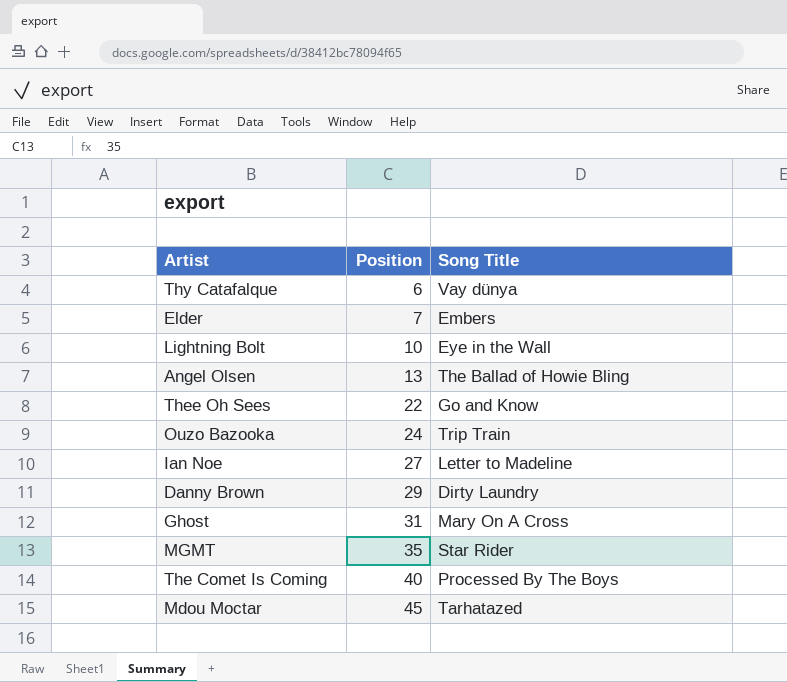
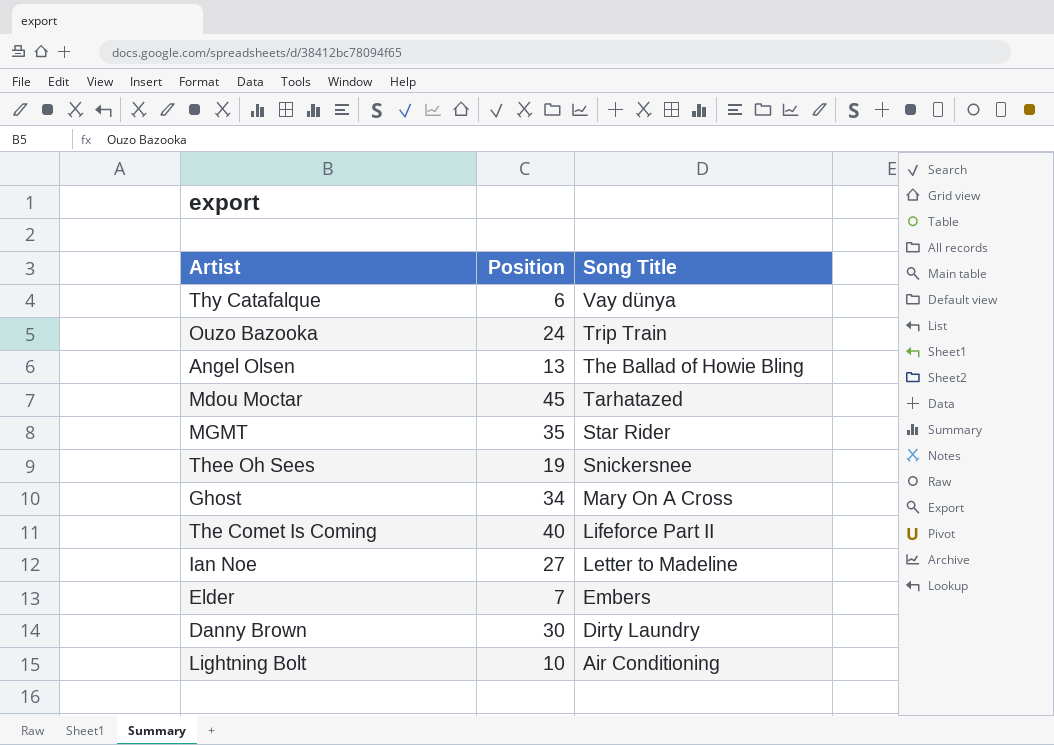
row order: Position ascending -> Song Title descending
Thee Oh Sees | Position: 22 -> 19
Thee Oh Sees | Song Title: Go and Know -> Snickersnee
Ghost | Position: 31 -> 34
The Comet Is Coming | Song Title: Processed By The Boys -> Lifeforce Part II
Danny Brown | Position: 29 -> 30
Lightning Bolt | Song Title: Eye in the Wall -> Air Conditioning

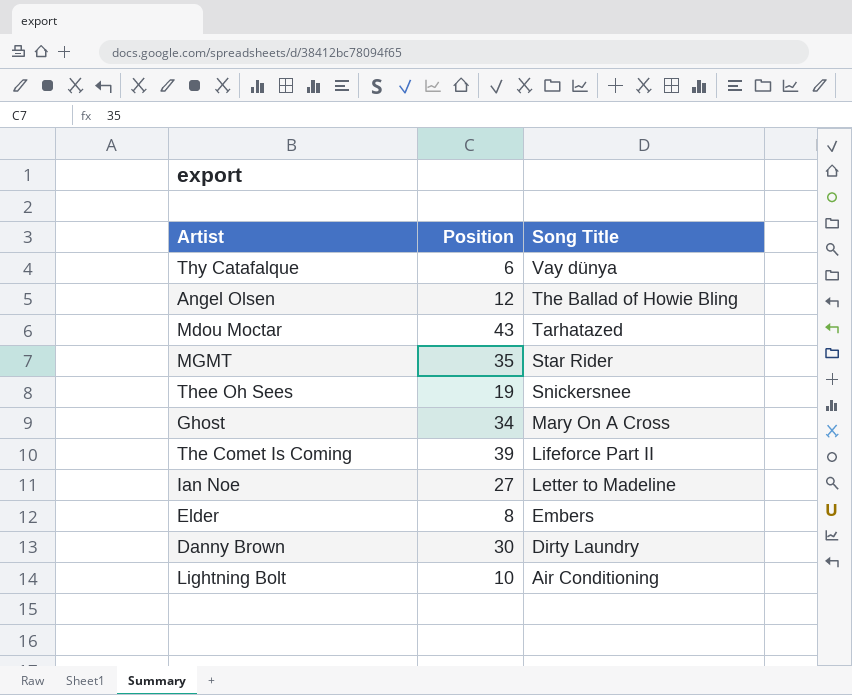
row Ouzo Bazooka: 24 | Trip Train -> none
Angel Olsen | Position: 13 -> 12
Mdou Moctar | Position: 45 -> 43
The Comet Is Coming | Position: 40 -> 39
Elder | Position: 7 -> 8

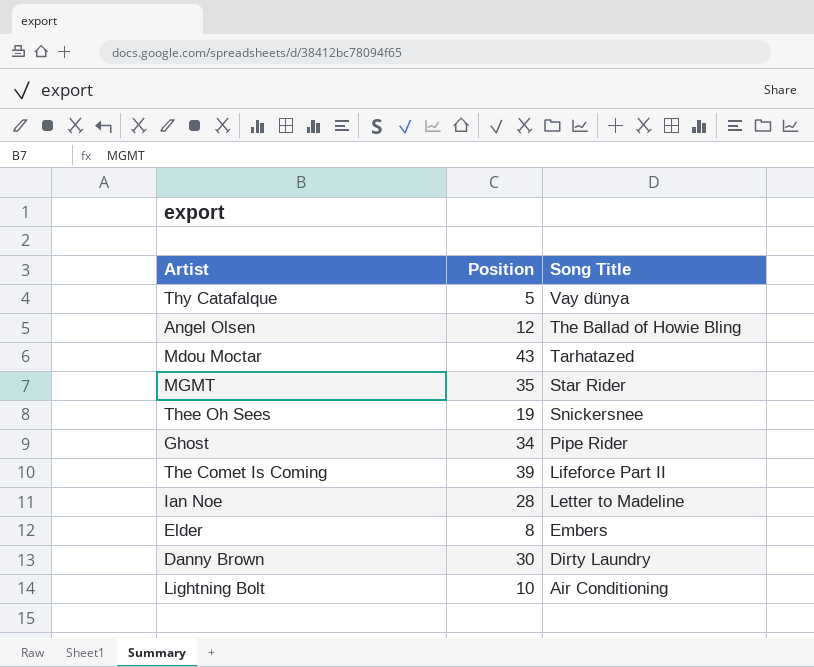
Thy Catafalque | Position: 6 -> 5
Ghost | Song Title: Mary On A Cross -> Pipe Rider
Ian Noe | Position: 27 -> 28

